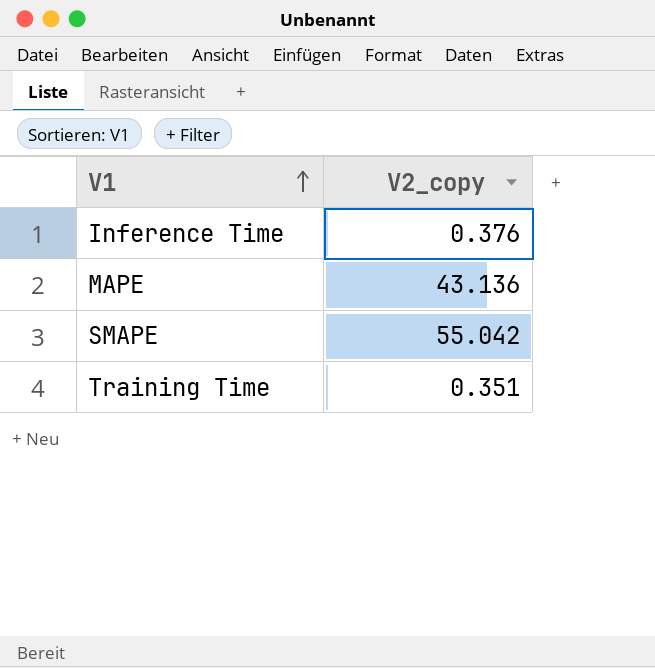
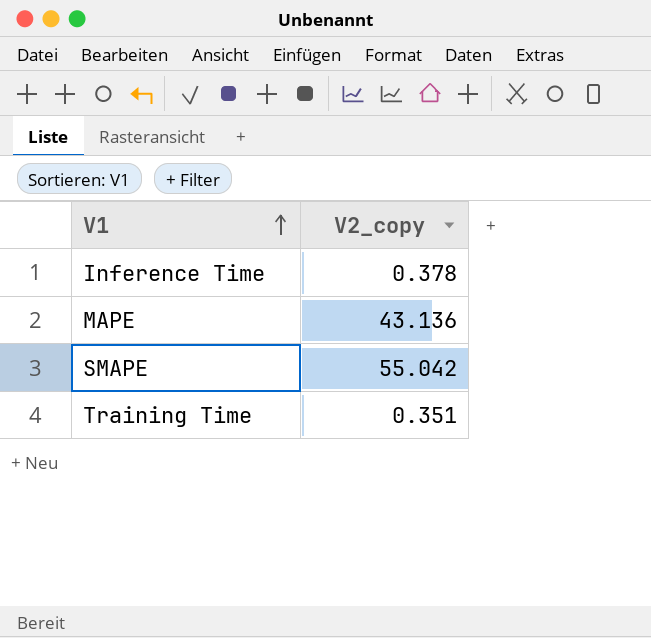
Inference Time | V2_copy: 0.376 -> 0.378

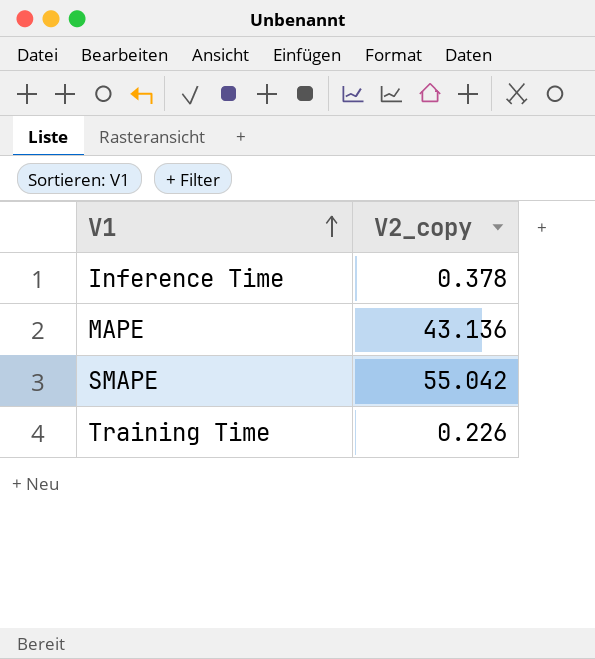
Training Time | V2_copy: 0.351 -> 0.226

